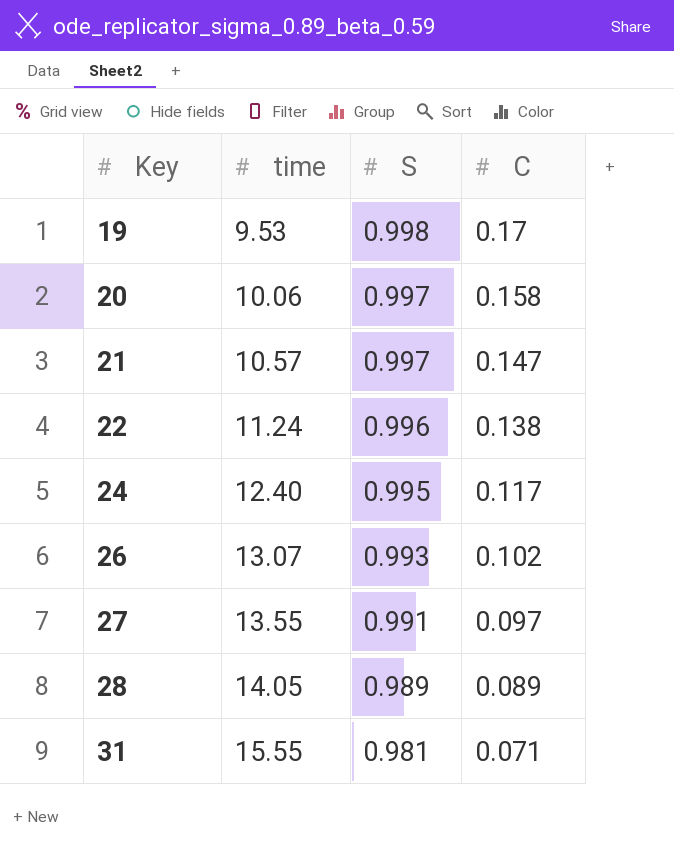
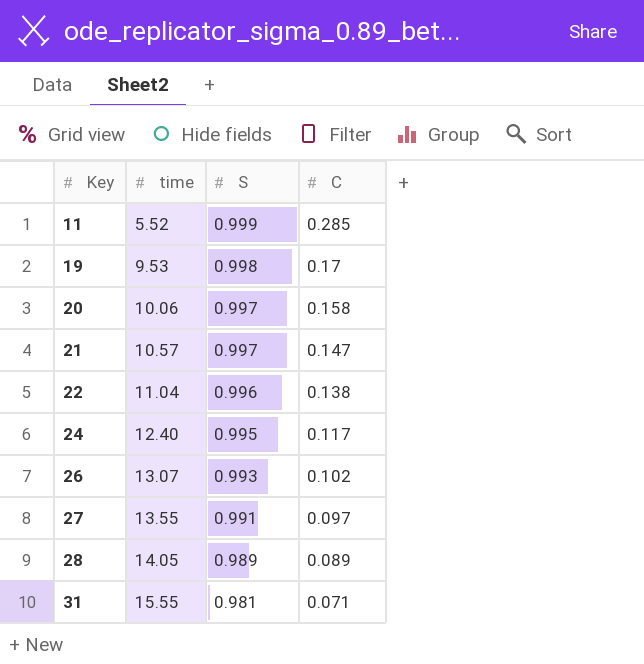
row 11: none -> 5.52 | 0.999 | 0.285
22 | time: 11.24 -> 11.04

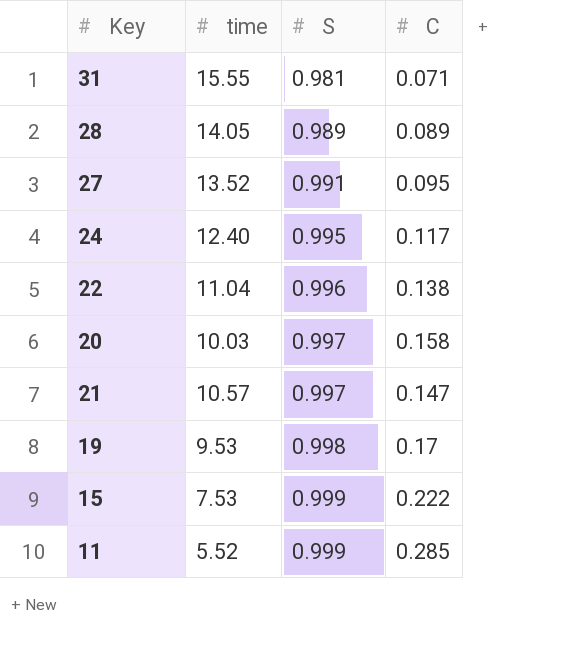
row order: Key ascending -> S ascending
row 26: 13.07 | 0.993 | 0.102 -> none
27 | time: 13.55 -> 13.52
27 | C: 0.097 -> 0.095
20 | time: 10.06 -> 10.03
row 15: none -> 7.53 | 0.999 | 0.222

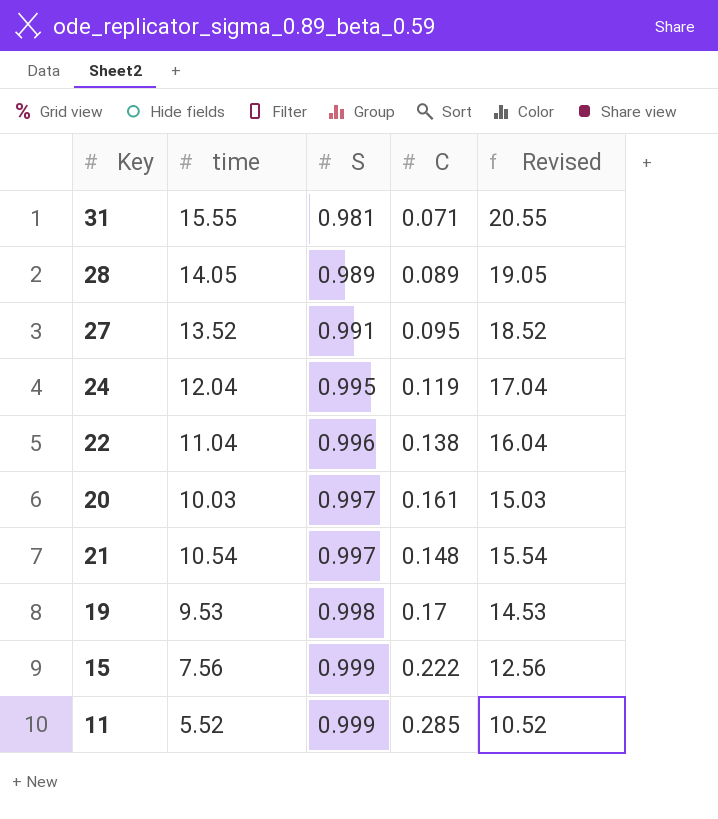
column Revised | formula: none -> [time] + 5
24 | time: 12.40 -> 12.04
24 | C: 0.117 -> 0.119
20 | C: 0.158 -> 0.161
21 | time: 10.57 -> 10.54
21 | C: 0.147 -> 0.148
15 | time: 7.53 -> 7.56

